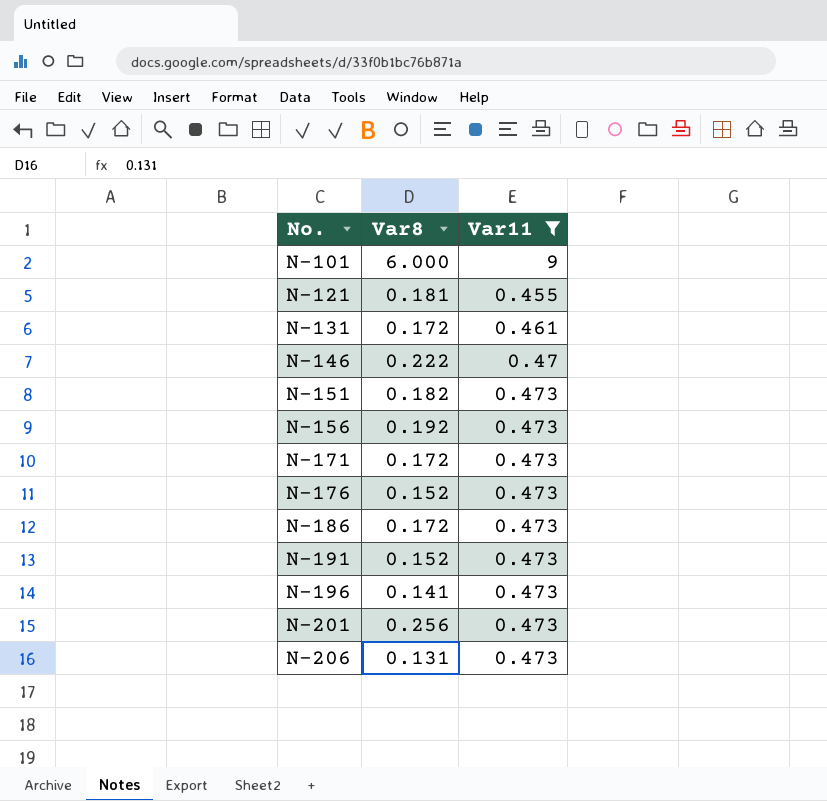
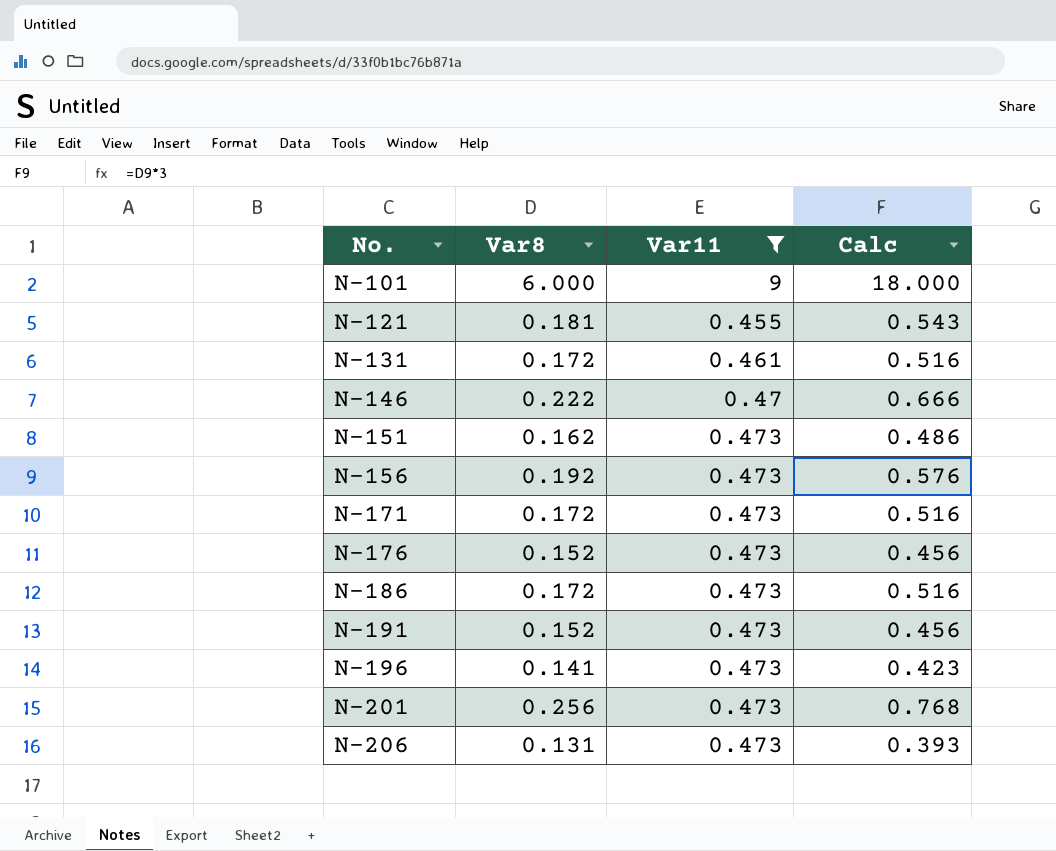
column Calc | formula: none -> [Var8] * 3
N-151 | Var8: 0.182 -> 0.162

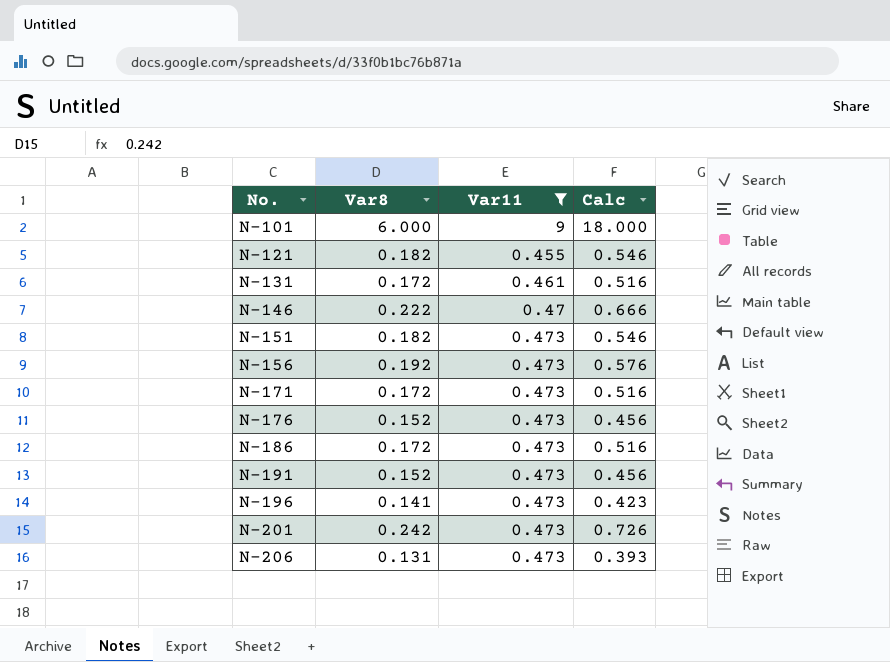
N-121 | Var8: 0.181 -> 0.182
N-121 | Calc: 0.543 -> 0.546
N-151 | Var8: 0.162 -> 0.182
N-151 | Calc: 0.486 -> 0.546
N-201 | Var8: 0.256 -> 0.242
N-201 | Calc: 0.768 -> 0.726

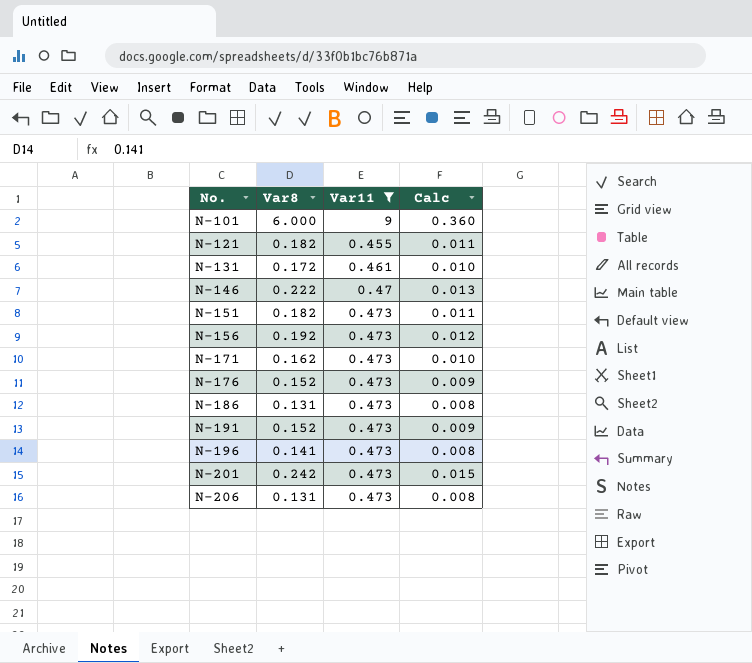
column Calc | formula: [Var8] * 3 -> [Var8] * 0.06
N-171 | Var8: 0.172 -> 0.162
N-186 | Var8: 0.172 -> 0.131

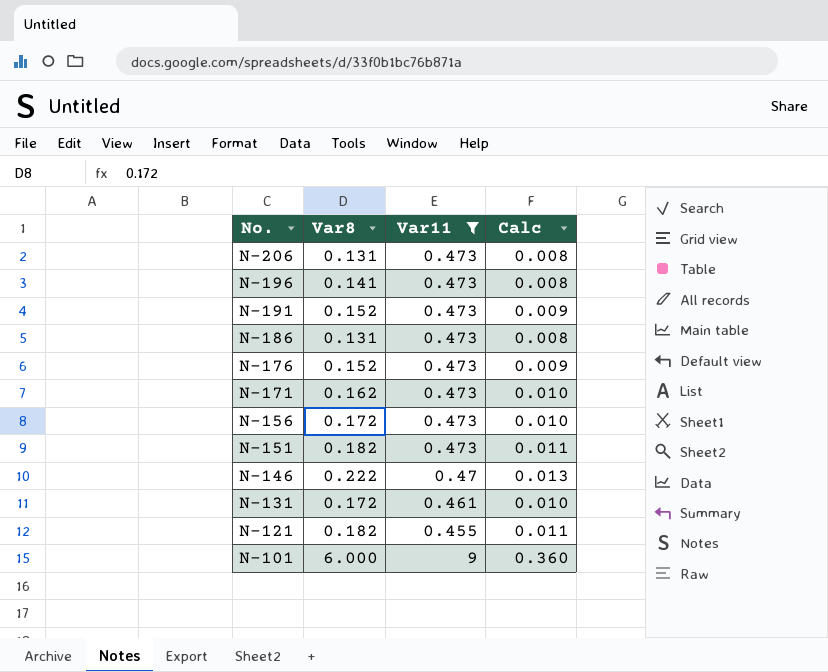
row order: No. ascending -> No. descending
row N-201: 0.242 | 0.473 | 0.015 -> none
N-156 | Var8: 0.192 -> 0.172
N-156 | Calc: 0.012 -> 0.010

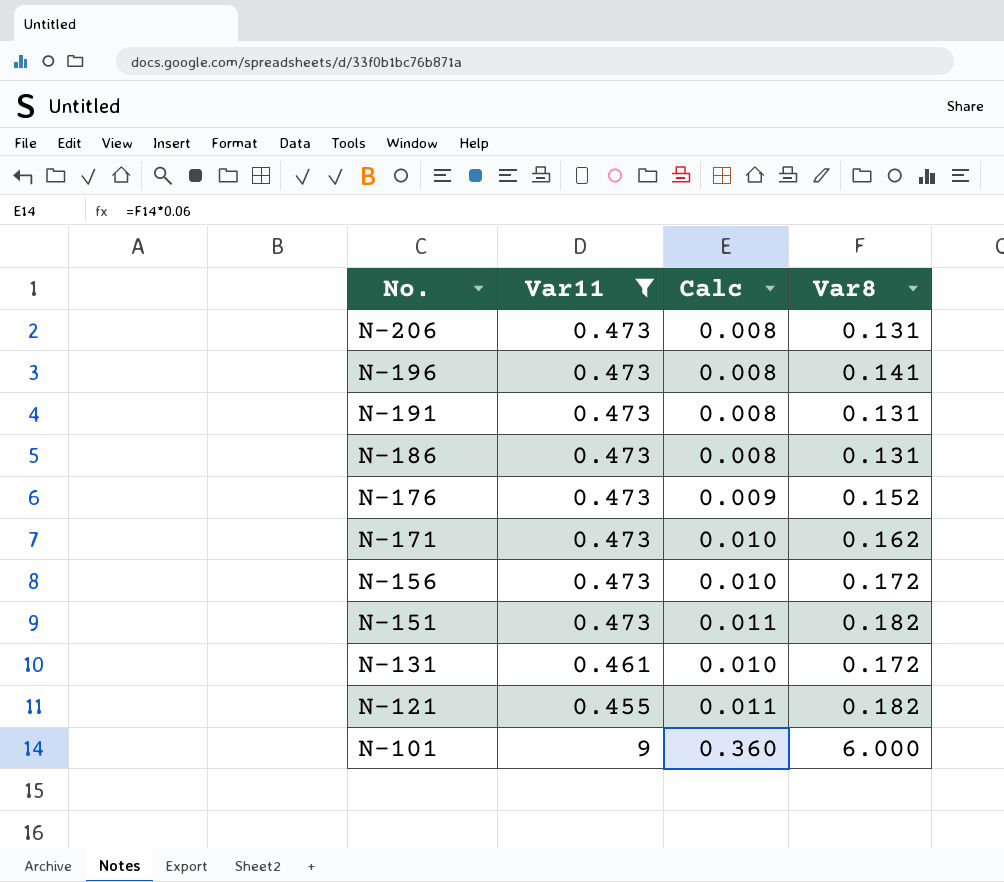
column Var8 | position: 2 -> 4
row N-146: 0.222 | 0.47 | 0.013 -> none
N-191 | Calc: 0.009 -> 0.008
N-191 | Var8: 0.152 -> 0.131

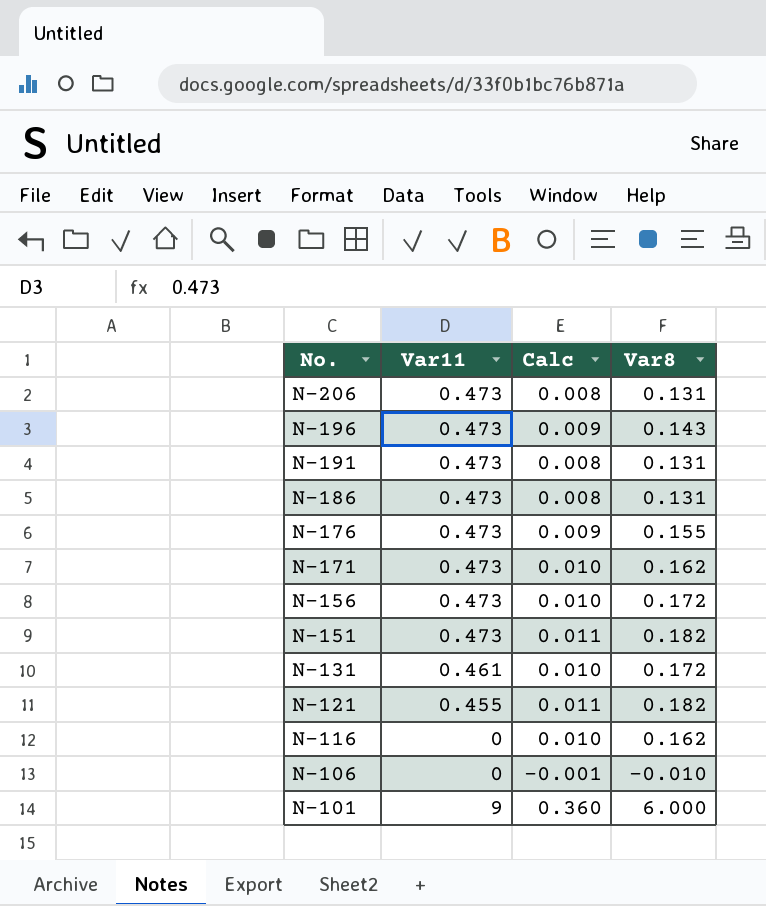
filter: Var11 != 0 -> none
N-196 | Calc: 0.008 -> 0.009
N-196 | Var8: 0.141 -> 0.143
N-176 | Var8: 0.152 -> 0.155

